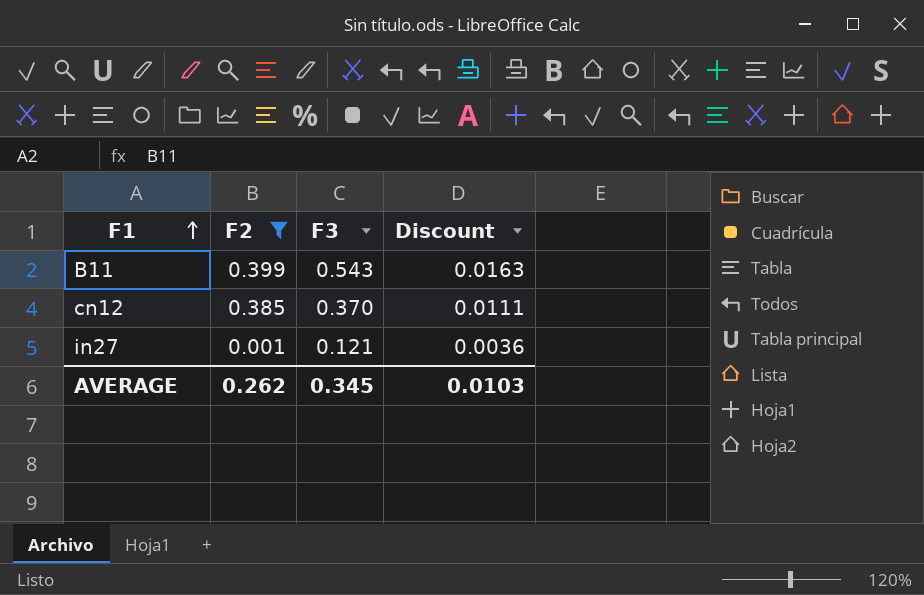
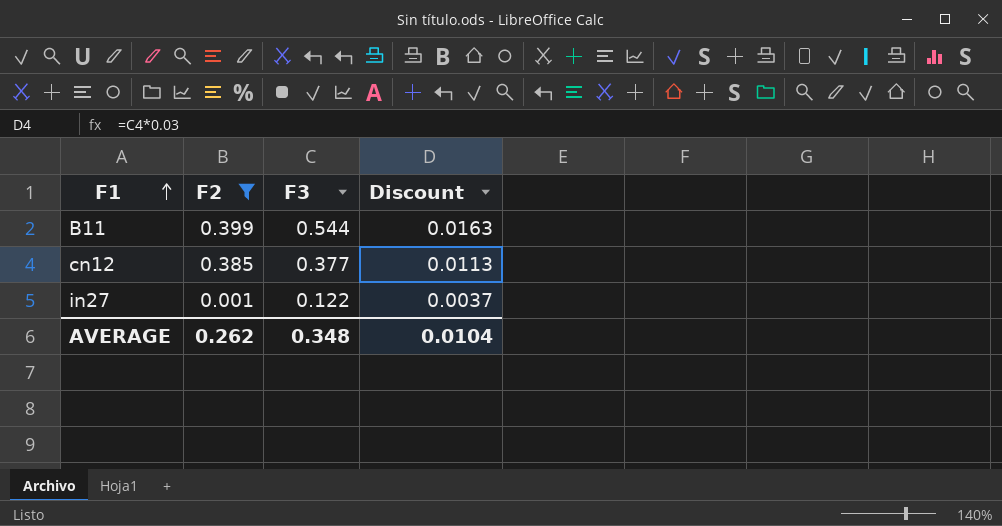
B11 | F3: 0.543 -> 0.544
cn12 | F3: 0.370 -> 0.377
cn12 | Discount: 0.0111 -> 0.0113
in27 | F3: 0.121 -> 0.122
in27 | Discount: 0.0036 -> 0.0037
AVERAGE | F3: 0.345 -> 0.348
AVERAGE | Discount: 0.0103 -> 0.0104

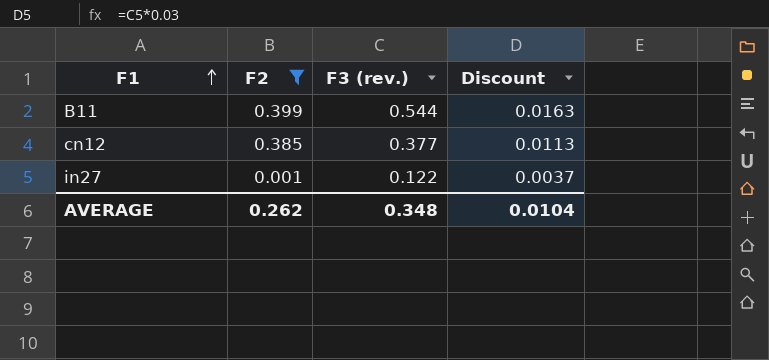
column name: F3 -> F3 (rev.)

